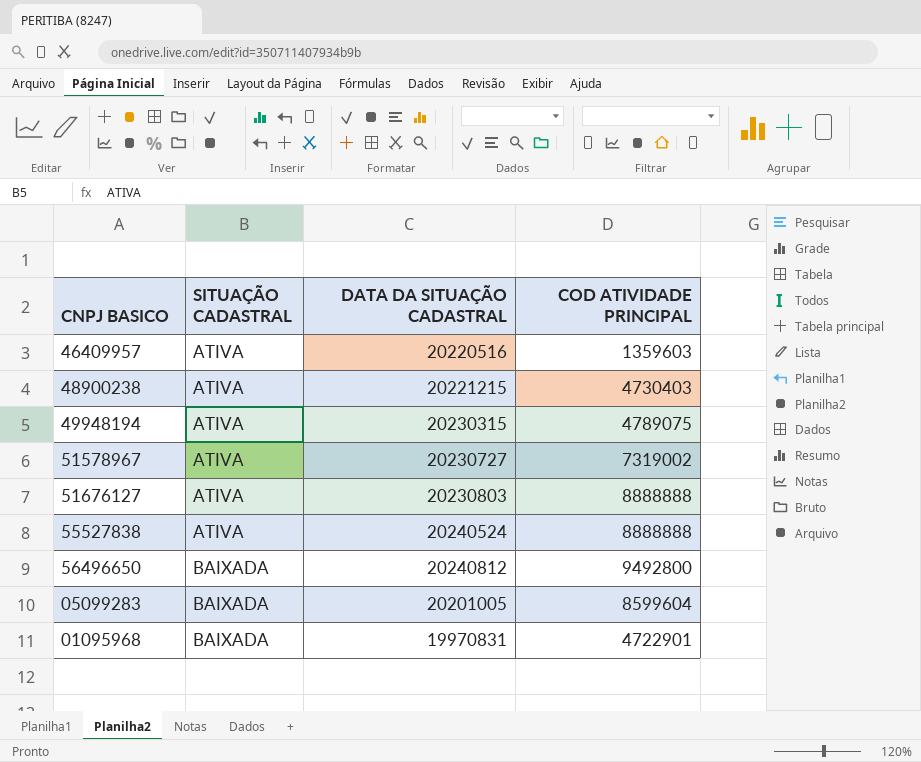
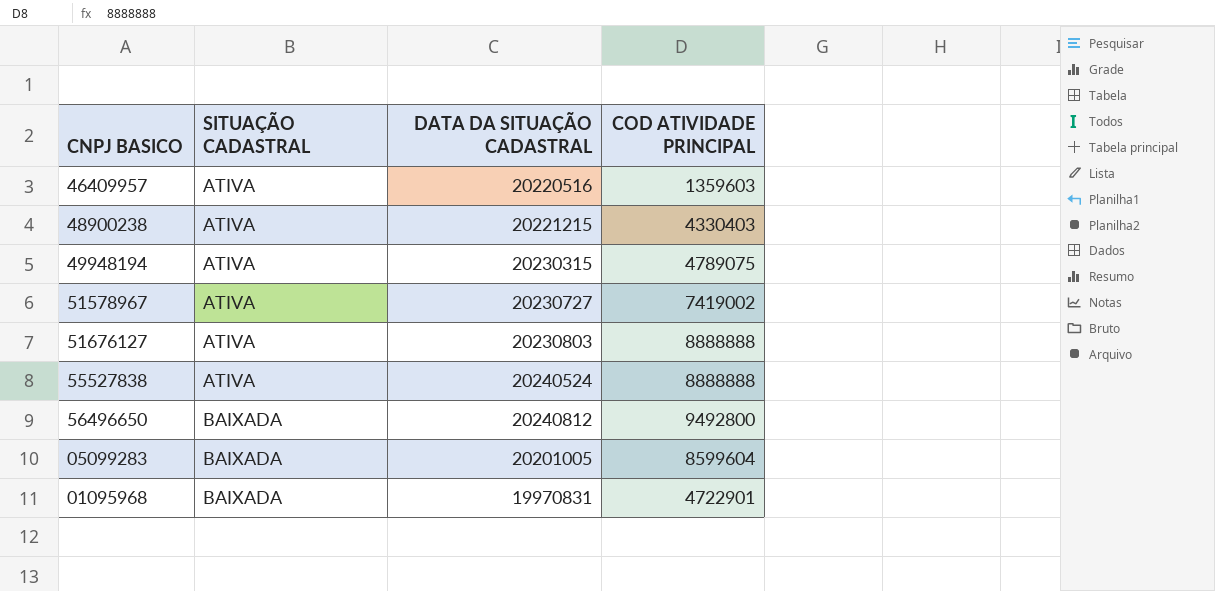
48900238 | COD ATIVIDADE PRINCIPAL: 4730403 -> 4330403
51578967 | COD ATIVIDADE PRINCIPAL: 7319002 -> 7419002

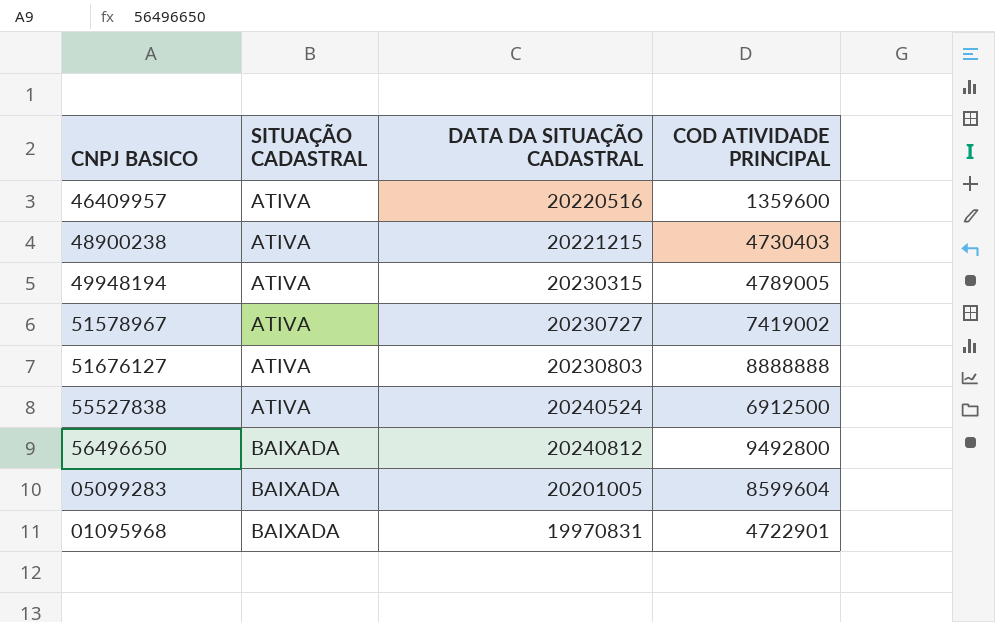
46409957 | COD ATIVIDADE PRINCIPAL: 1359603 -> 1359600
48900238 | COD ATIVIDADE PRINCIPAL: 4330403 -> 4730403
49948194 | COD ATIVIDADE PRINCIPAL: 4789075 -> 4789005
55527838 | COD ATIVIDADE PRINCIPAL: 8888888 -> 6912500

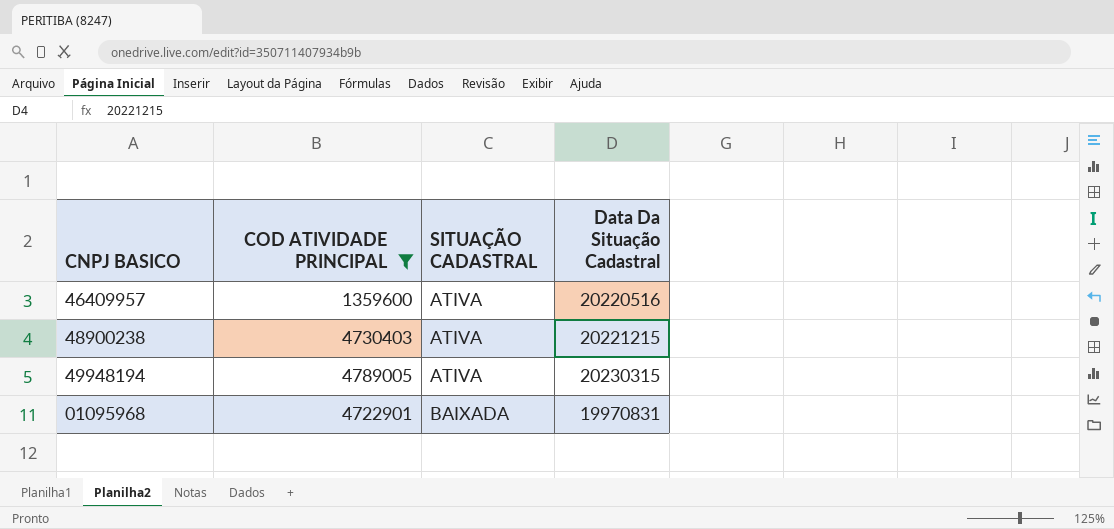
filter: none -> COD ATIVIDADE PRINCIPAL <= 4789005
column COD ATIVIDADE PRINCIPAL | position: 4 -> 2
column name: DATA DA SITUAÇÃO CADASTRAL -> Data Da Situação Cadastral

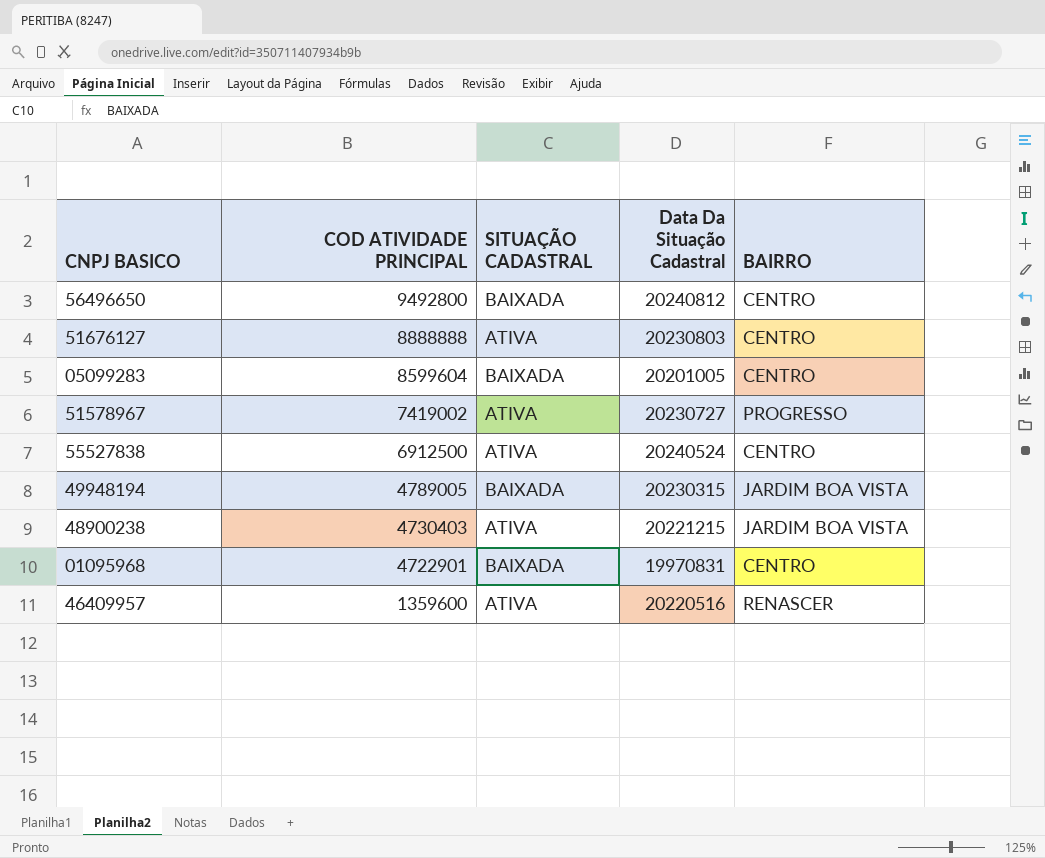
filter: COD ATIVIDADE PRINCIPAL <= 4789005 -> none
row order: SITUAÇÃO CADASTRAL ascending -> COD ATIVIDADE PRINCIPAL descending
column BAIRRO | position: none -> 5
49948194 | SITUAÇÃO CADASTRAL: ATIVA -> BAIXADA

